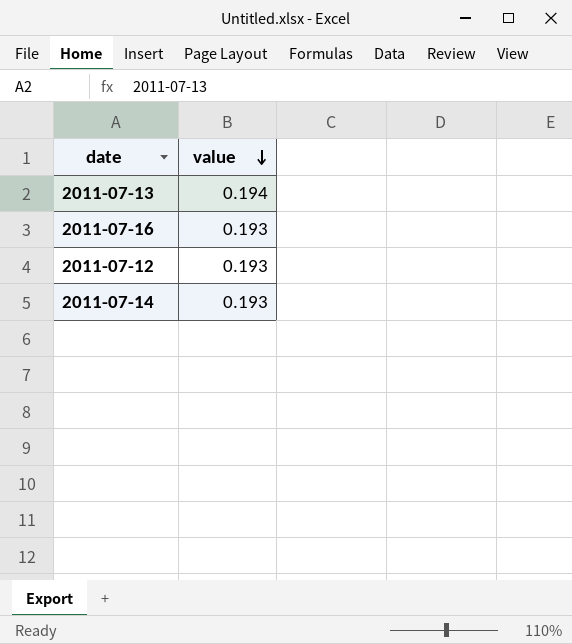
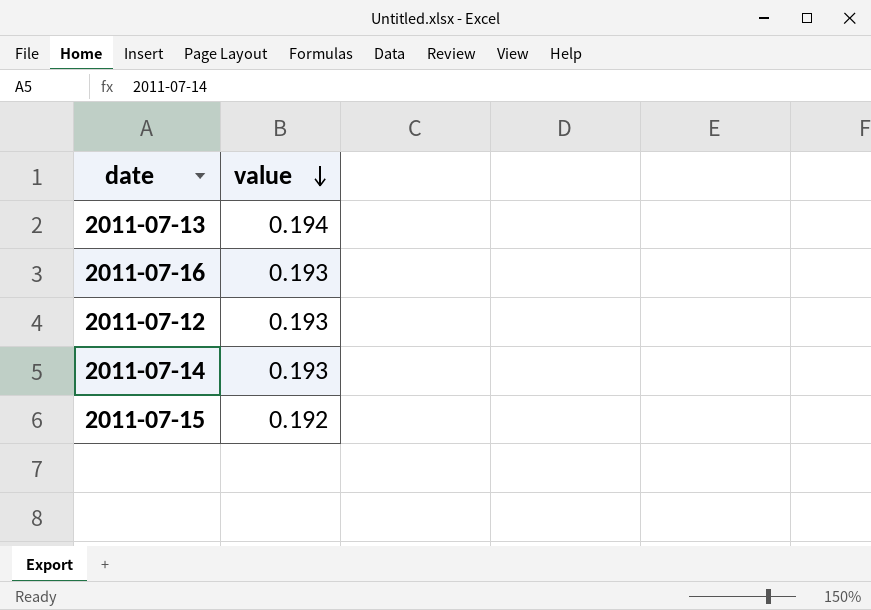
row 2011-07-15: none -> 0.192

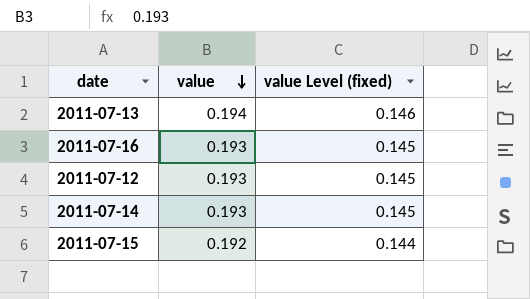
column value Level (fixed) | formula: none -> [value] * 0.75

